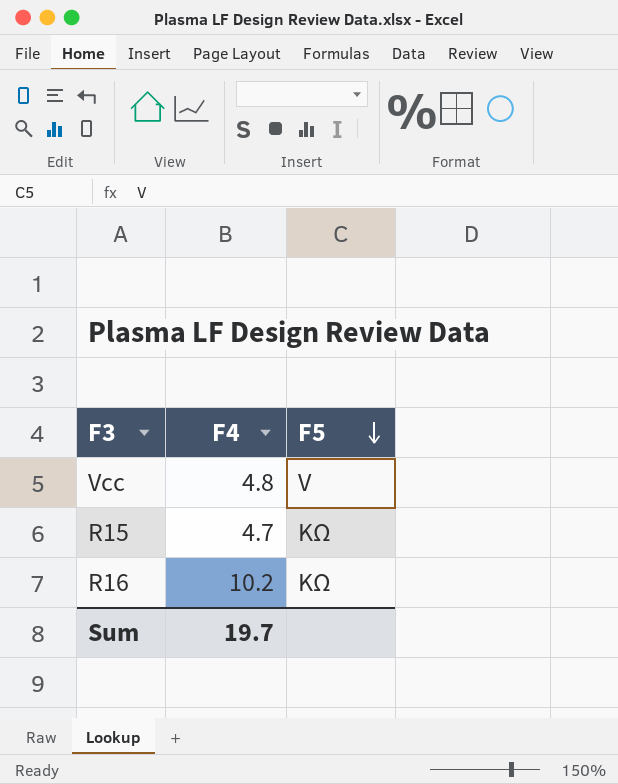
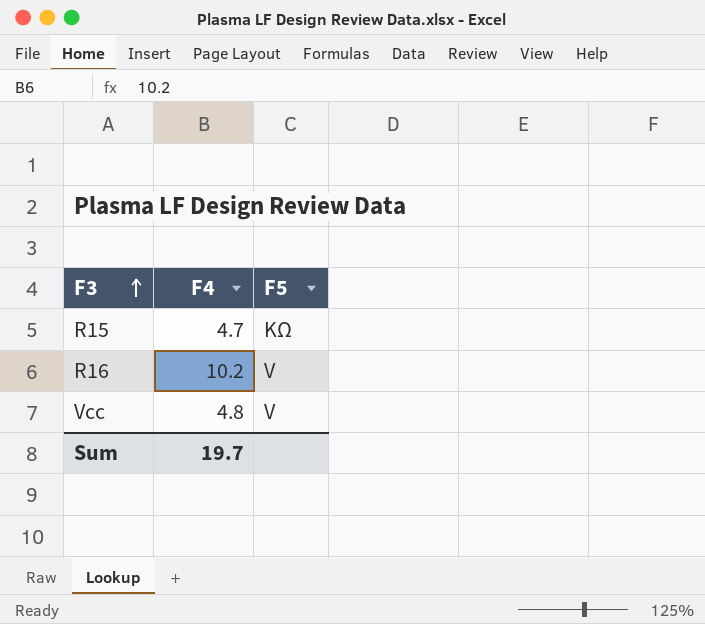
row order: F5 descending -> F3 ascending
R16 | F5: KΩ -> V

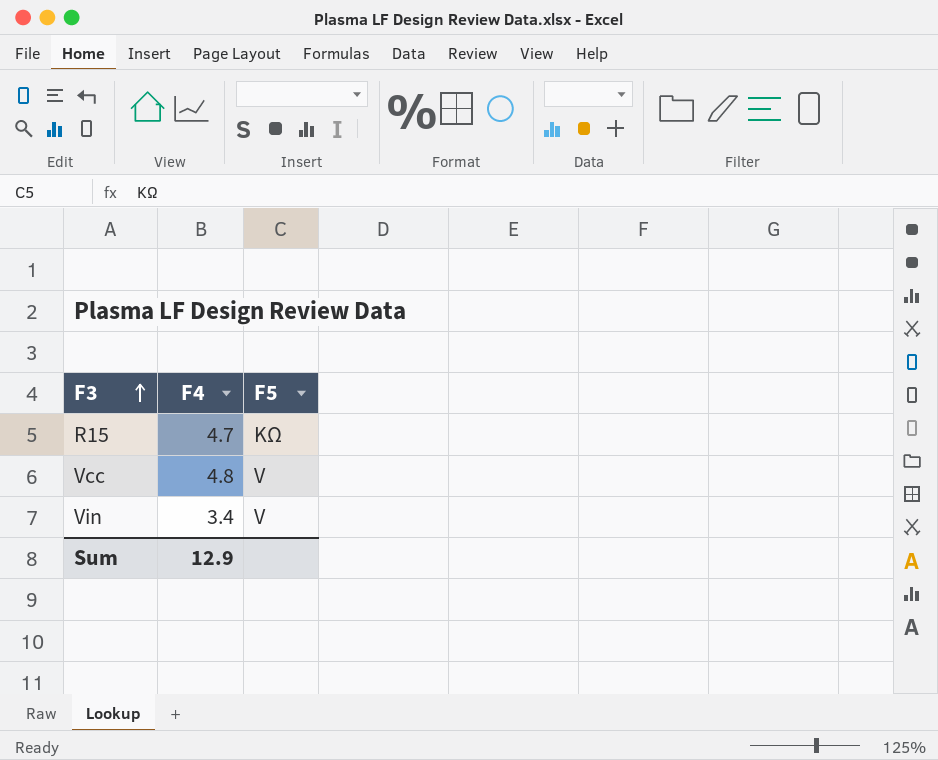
row R16: 10.2 | V -> none
row Vin: none -> 3.4 | V
Sum | F4: 19.7 -> 12.9

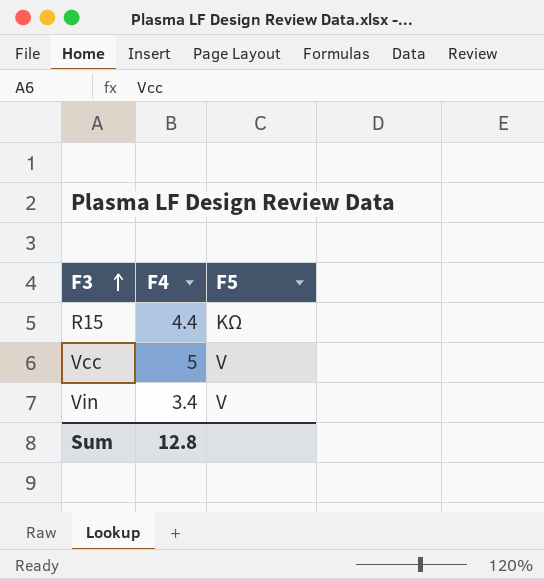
R15 | F4: 4.7 -> 4.4
Vcc | F4: 4.8 -> 5
Sum | F4: 12.9 -> 12.8

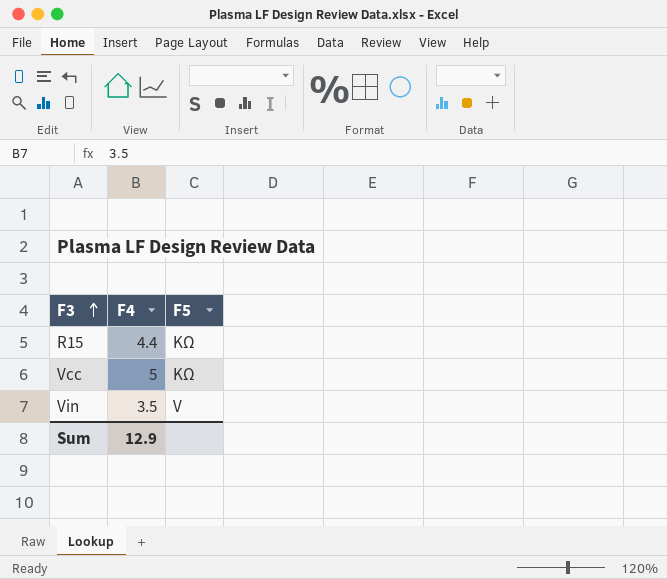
Vcc | F5: V -> KΩ
Vin | F4: 3.4 -> 3.5
Sum | F4: 12.8 -> 12.9

